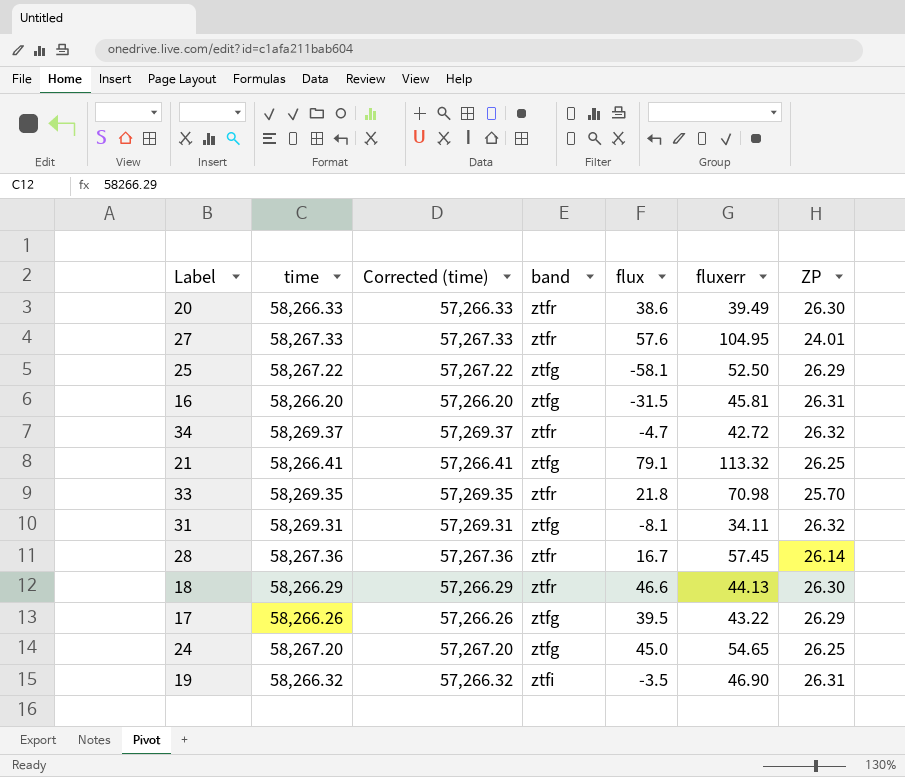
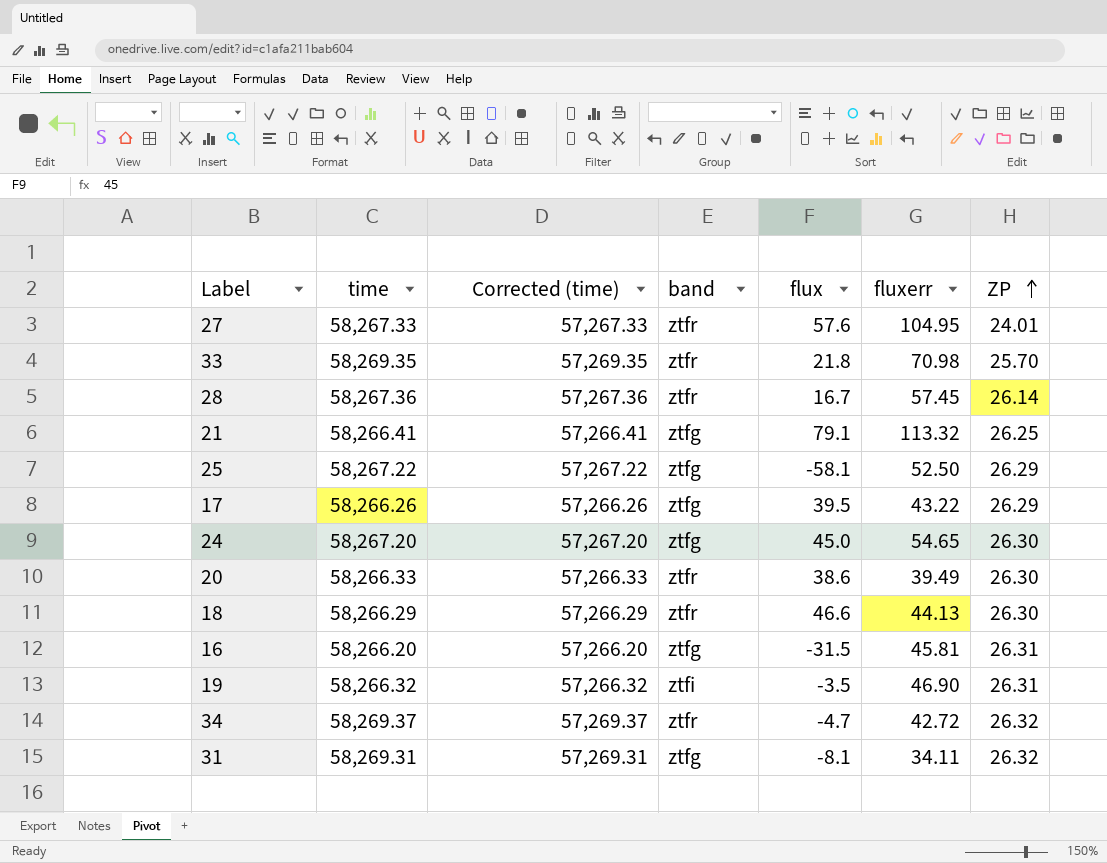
row order: none -> ZP ascending
24 | ZP: 26.25 -> 26.30

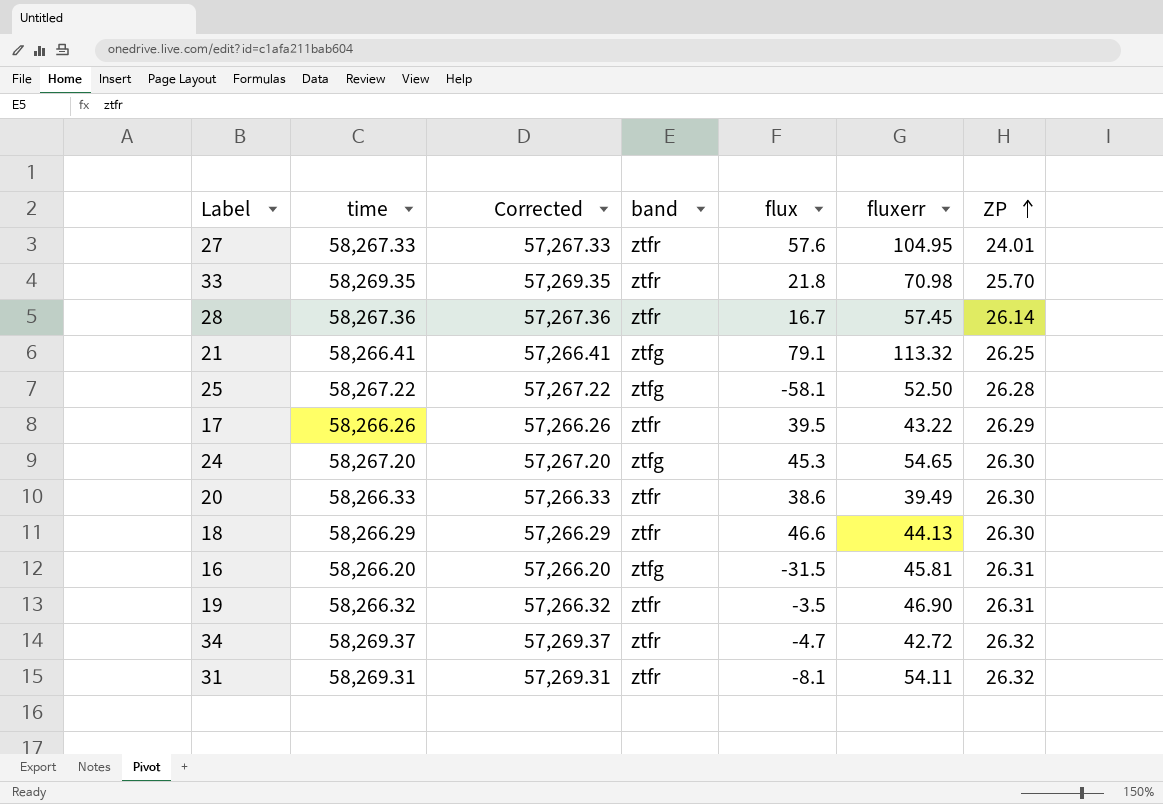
column name: Corrected (time) -> Corrected
25 | ZP: 26.29 -> 26.28
17 | band: ztfg -> ztfr
24 | flux: 45.0 -> 45.3
19 | band: ztfi -> ztfr
31 | band: ztfg -> ztfr
31 | fluxerr: 34.11 -> 54.11

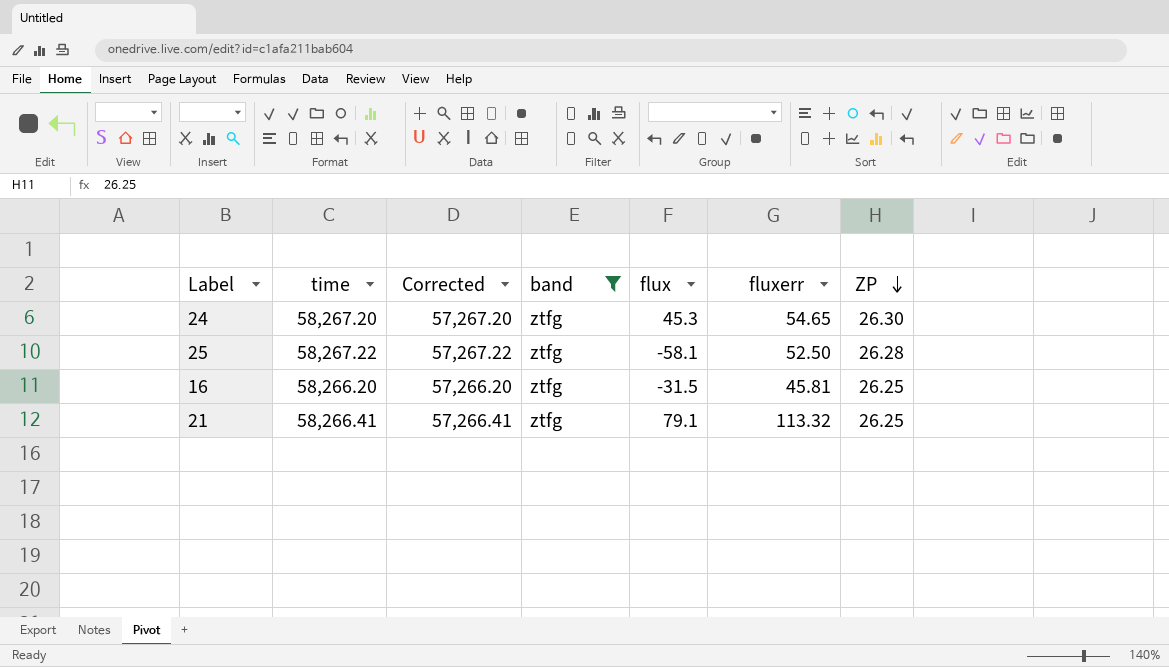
filter: none -> band = ztfg
row order: ZP ascending -> ZP descending
16 | ZP: 26.31 -> 26.25

